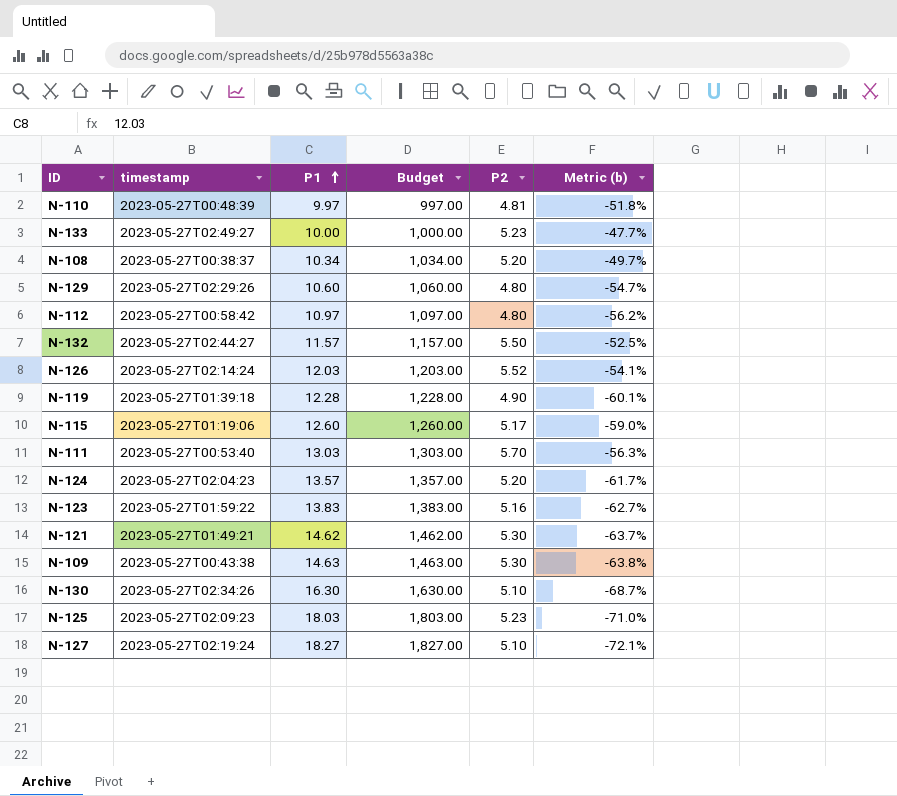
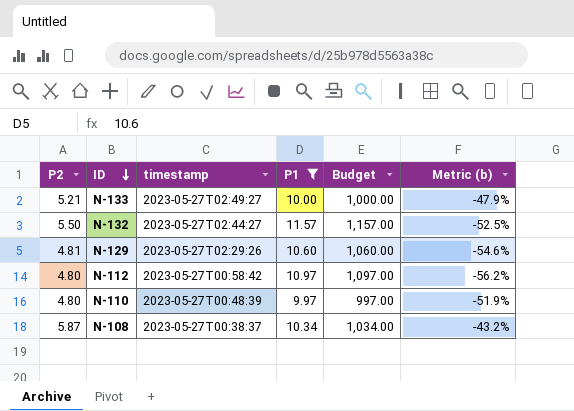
filter: none -> P1 <= 11.57
row order: P1 ascending -> ID descending
column P2 | position: 5 -> 1
N-133 | P2: 5.23 -> 5.21
N-133 | Metric (b): -47.7% -> -47.9%
N-129 | P2: 4.80 -> 4.81
N-129 | Metric (b): -54.7% -> -54.6%
N-110 | P2: 4.81 -> 4.80
N-110 | Metric (b): -51.8% -> -51.9%
N-108 | P2: 5.20 -> 5.87
N-108 | Metric (b): -49.7% -> -43.2%

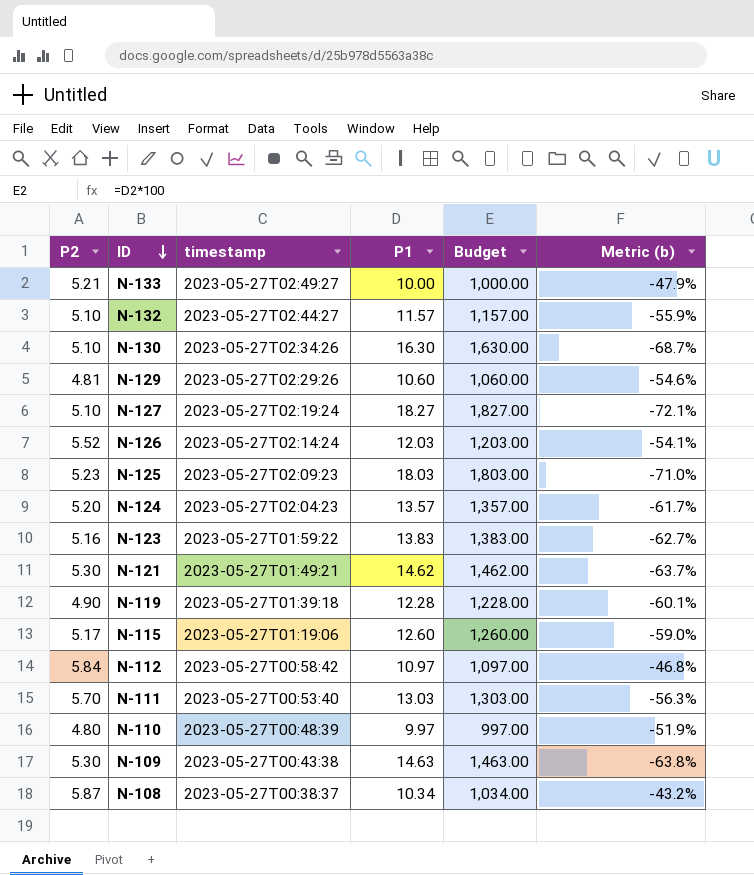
filter: P1 <= 11.57 -> none
N-132 | P2: 5.50 -> 5.10
N-132 | Metric (b): -52.5% -> -55.9%
N-112 | P2: 4.80 -> 5.84
N-112 | Metric (b): -56.2% -> -46.8%

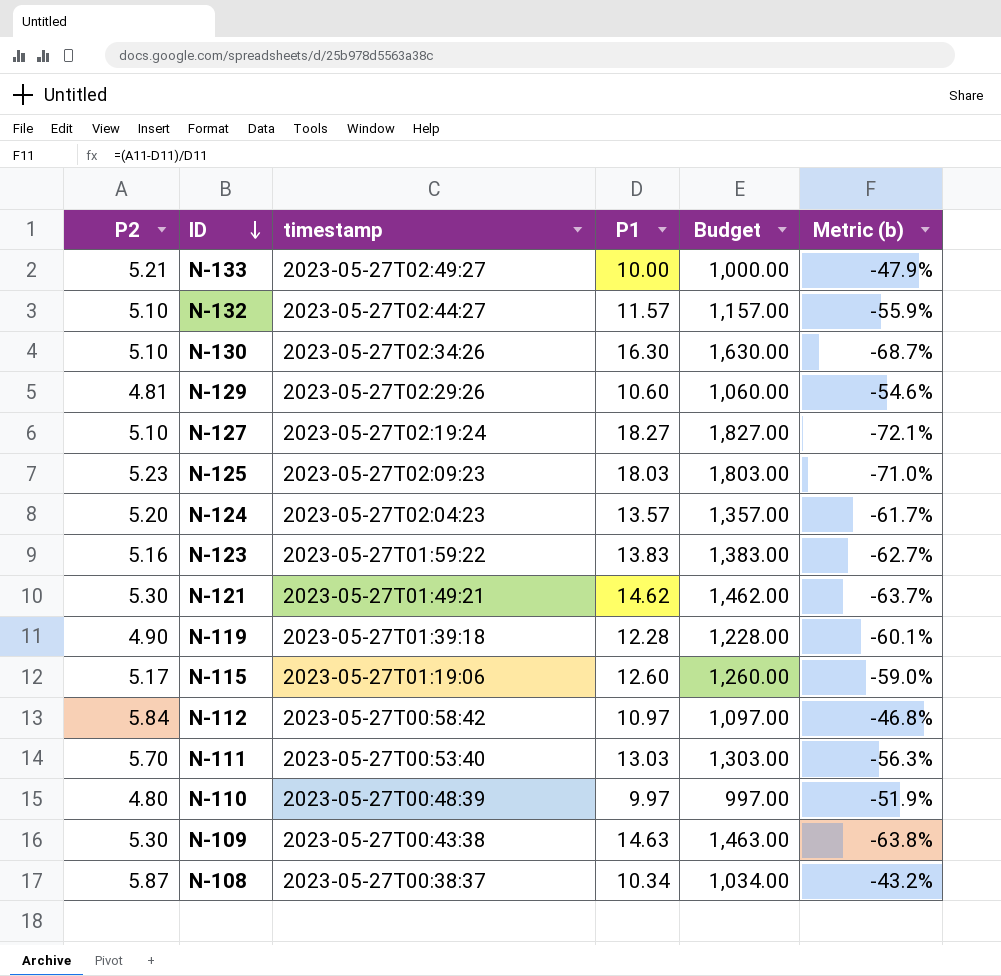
row N-126: 5.52 | 2023-05-27T02:14:24 | 12.03 | 1,203.00 | -54.1% -> none

